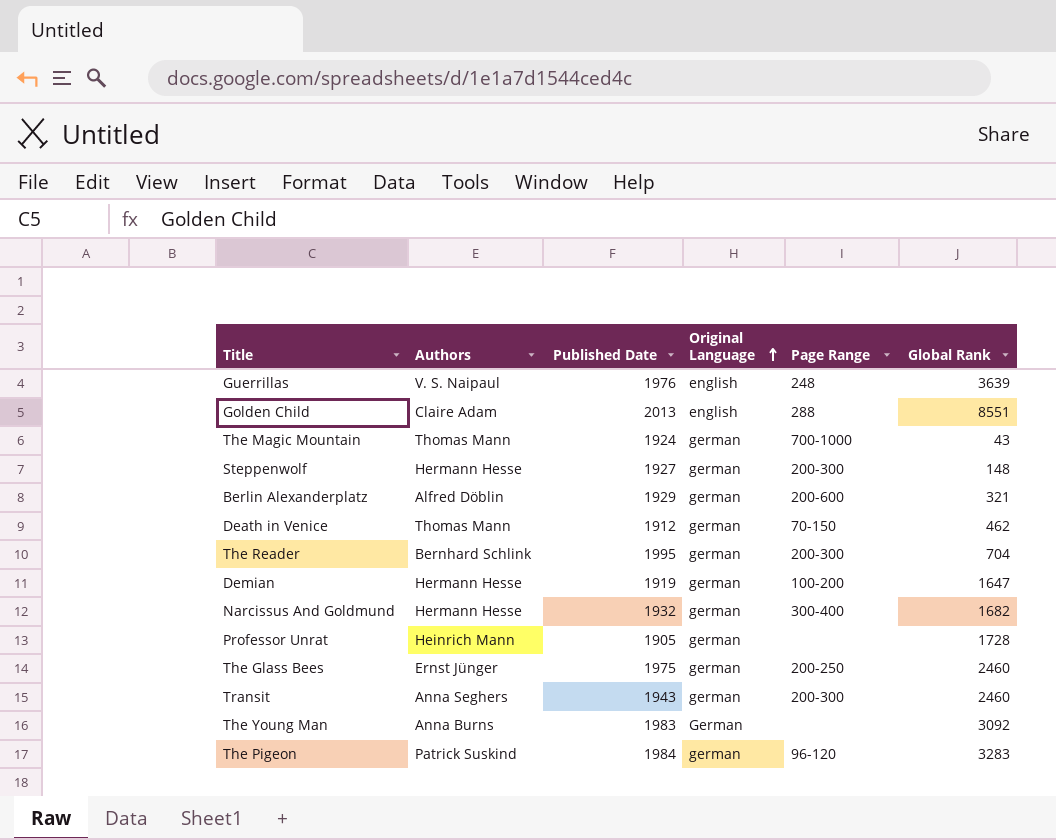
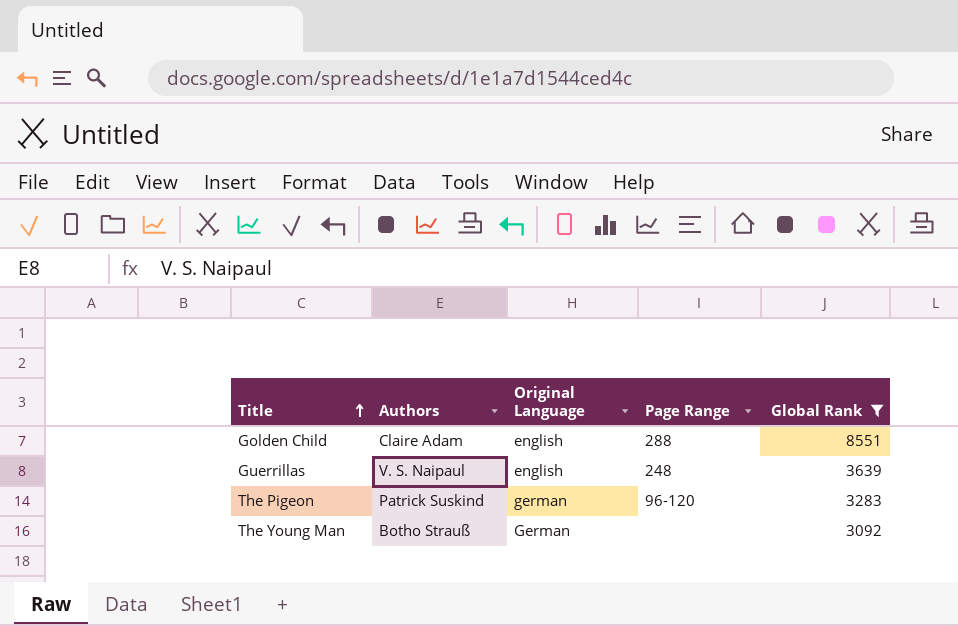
filter: none -> Global Rank >= 3092
row order: Original Language ascending -> Title ascending
column Published Date | position: 3 -> none
The Young Man | Authors: Anna Burns -> Botho Strauß

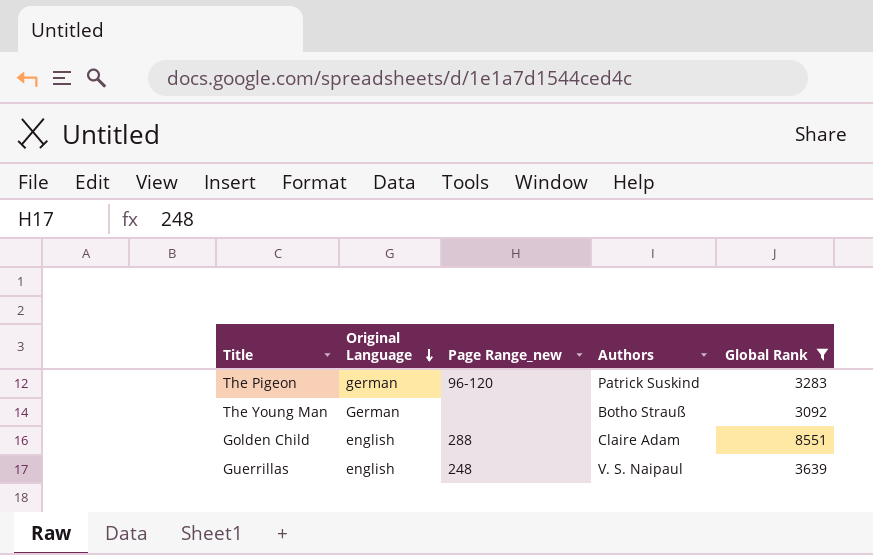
row order: Title ascending -> Original Language descending
column name: Page Range -> Page Range_new
column Authors | position: 2 -> 4

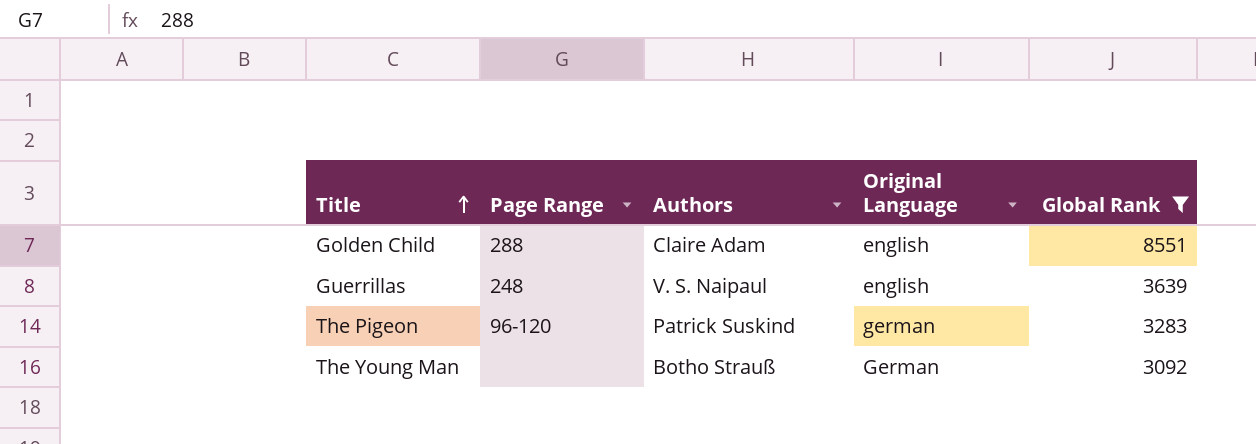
row order: Original Language descending -> Title ascending
column name: Page Range_new -> Page Range
column Original Language | position: 2 -> 4

